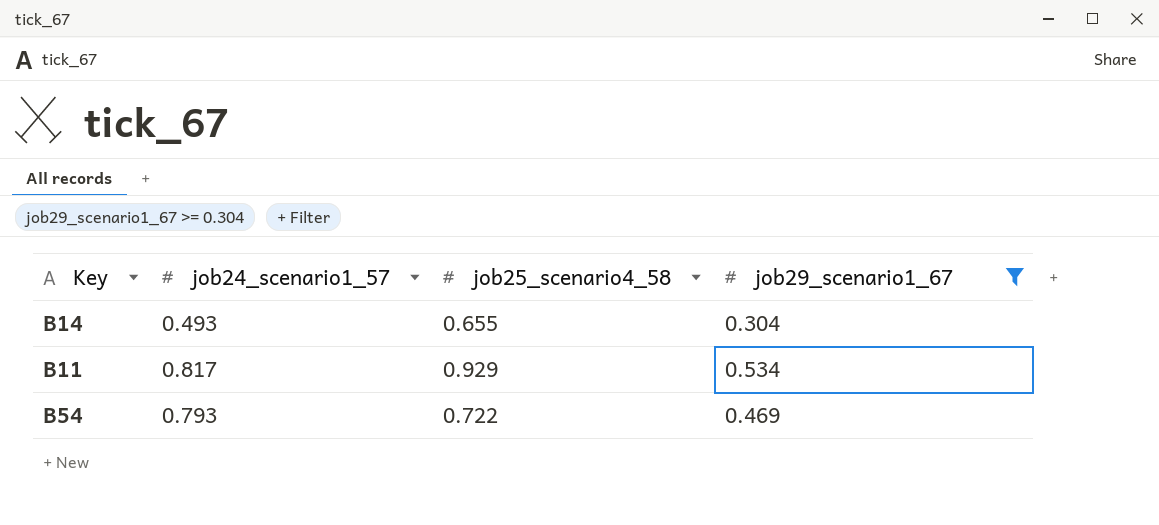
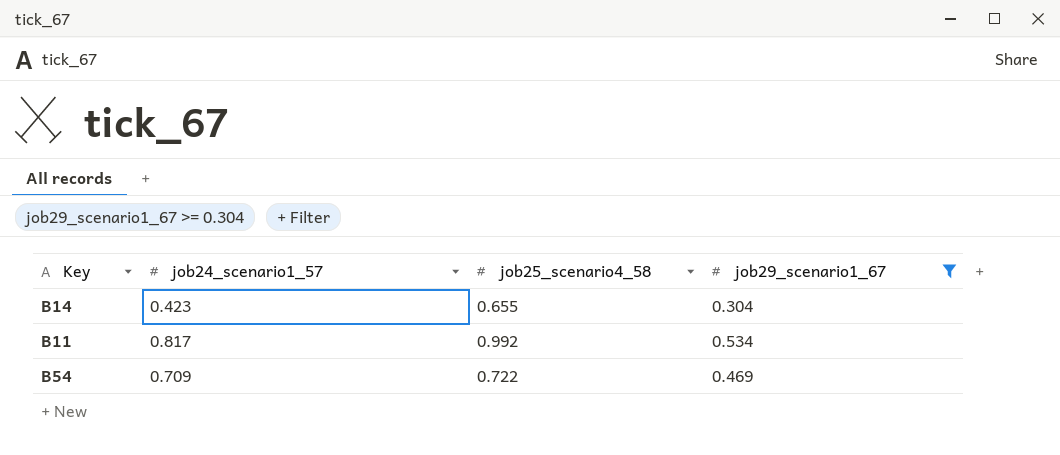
B14 | job24_scenario1_57: 0.493 -> 0.423
B11 | job25_scenario4_58: 0.929 -> 0.992
B54 | job24_scenario1_57: 0.793 -> 0.709

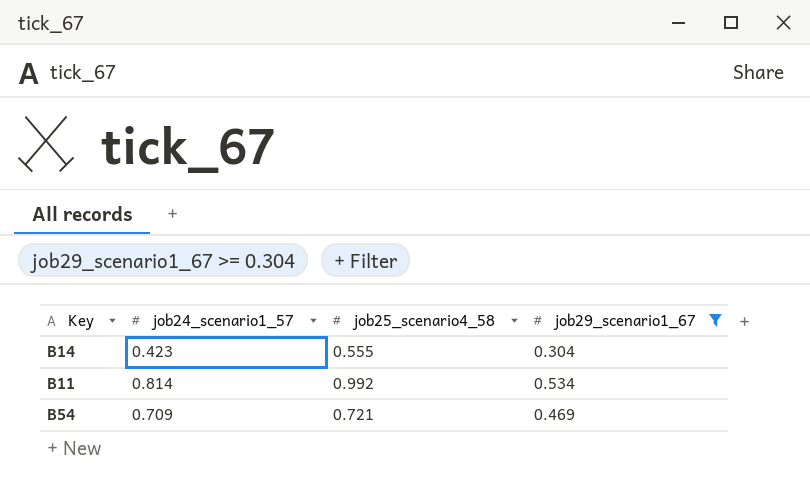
B14 | job25_scenario4_58: 0.655 -> 0.555
B11 | job24_scenario1_57: 0.817 -> 0.814
B54 | job25_scenario4_58: 0.722 -> 0.721

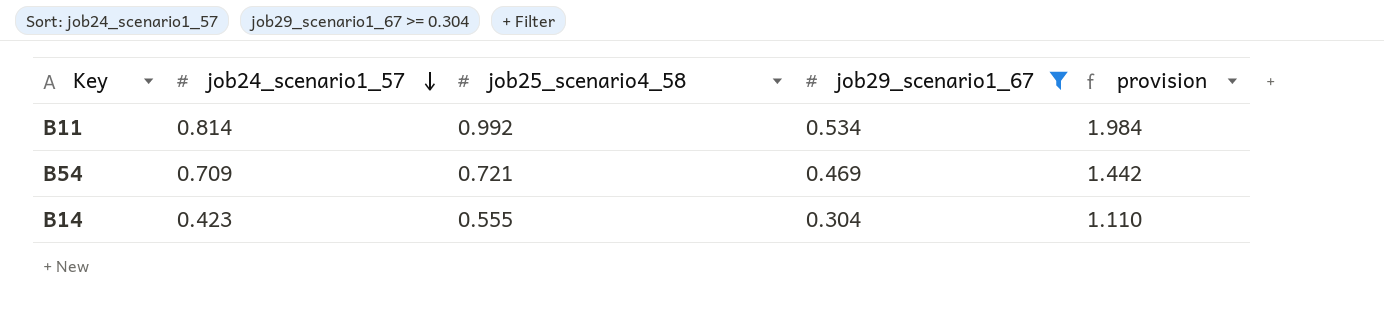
row order: none -> job24_scenario1_57 descending
column provision | formula: none -> [job25_scenario4_58] * 2

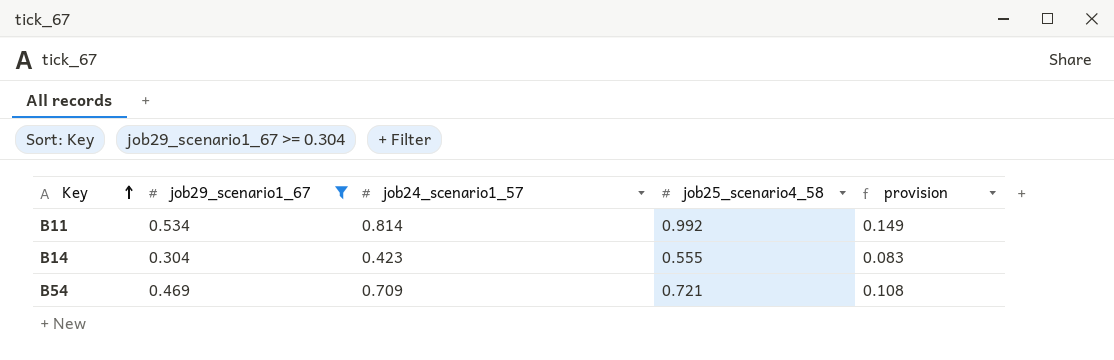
row order: job24_scenario1_57 descending -> Key ascending
column job29_scenario1_67 | position: 4 -> 2
column provision | formula: [job25_scenario4_58] * 2 -> [job25_scenario4_58] * 0.15

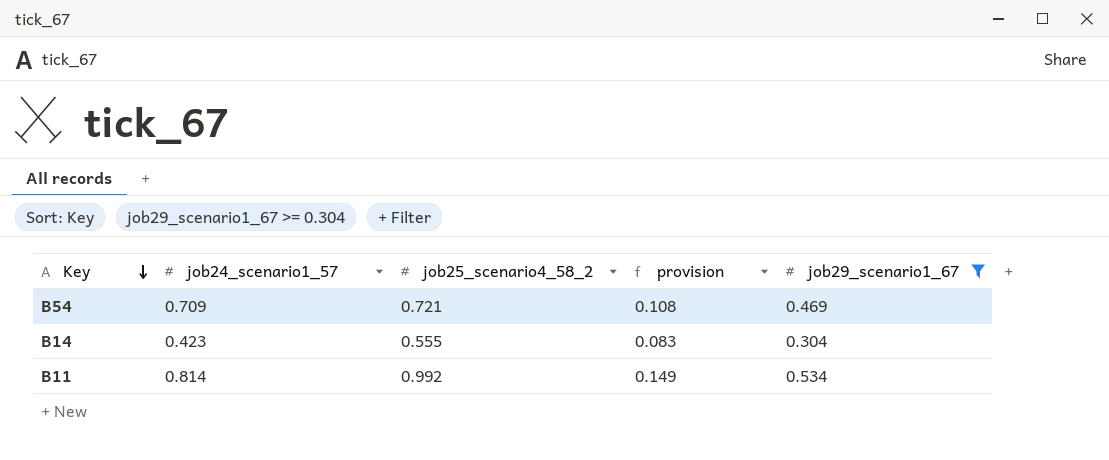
row order: Key ascending -> Key descending
column name: job25_scenario4_58 -> job25_scenario4_58_2
column job29_scenario1_67 | position: 2 -> 5

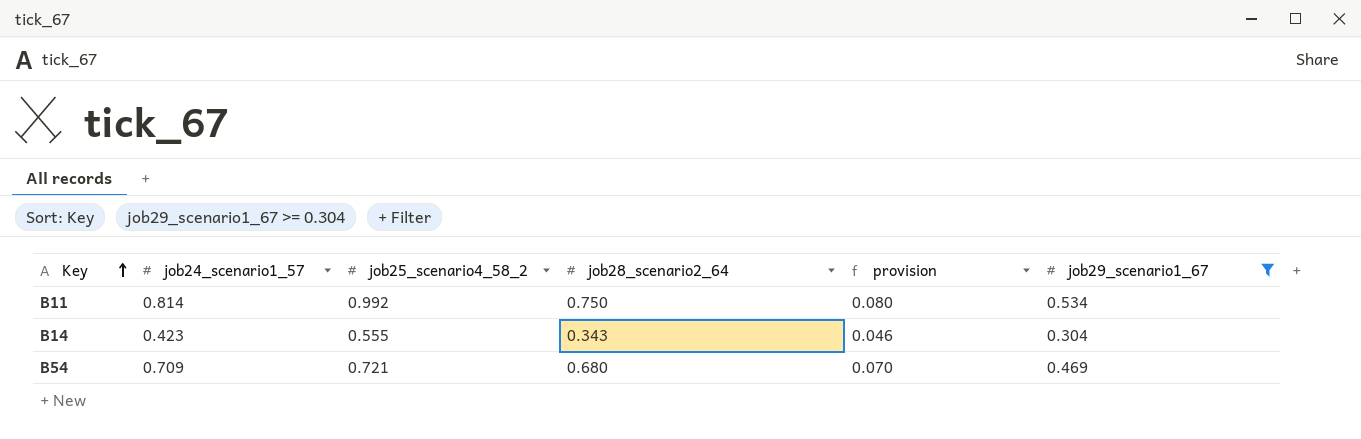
row order: Key descending -> Key ascending
column job28_scenario2_64 | position: none -> 4
column provision | formula: [job25_scenario4_58_2] * 0.15 -> [job29_scenario1_67] * 0.15

